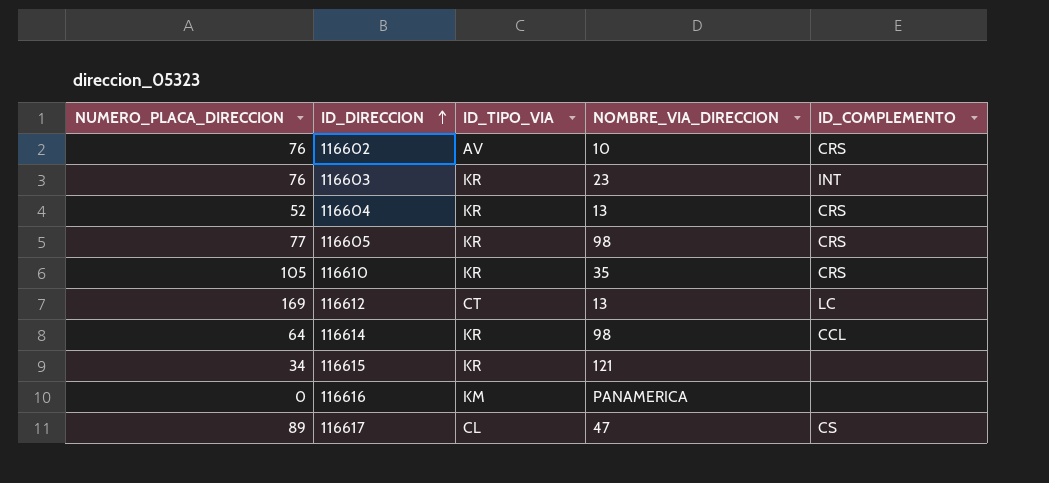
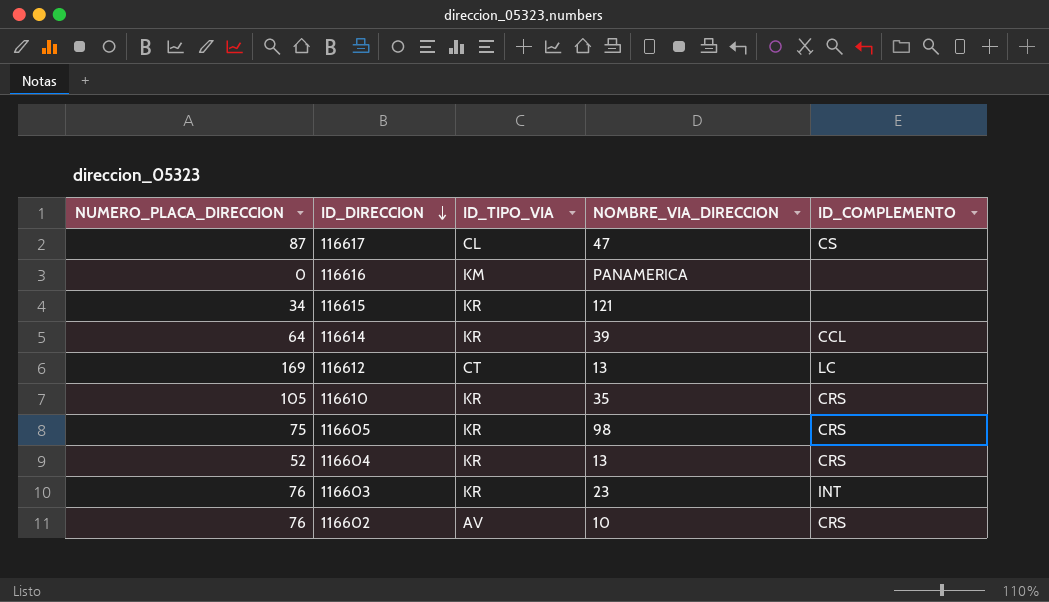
row order: ID_DIRECCION ascending -> ID_DIRECCION descending
116617 | NUMERO_PLACA_DIRECCION: 89 -> 87
116614 | NOMBRE_VIA_DIRECCION: 98 -> 39
116605 | NUMERO_PLACA_DIRECCION: 77 -> 75

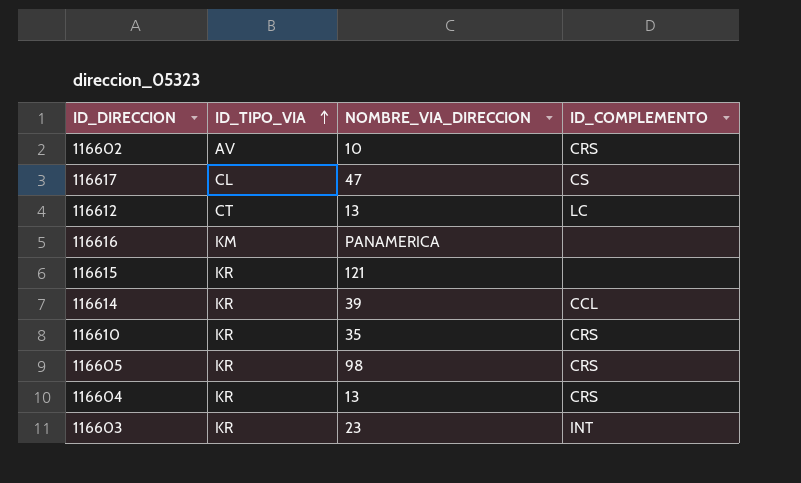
row order: ID_DIRECCION descending -> ID_TIPO_VIA ascending
column NUMERO_PLACA_DIRECCION | position: 1 -> none

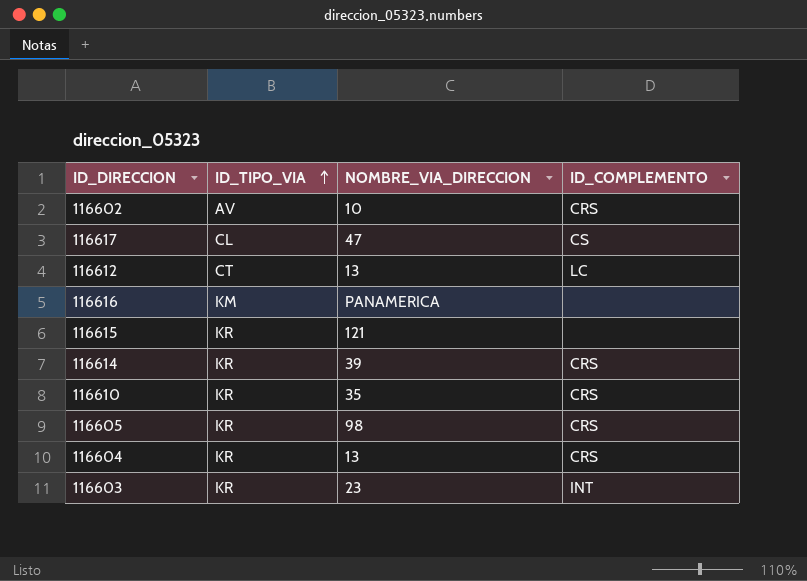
116614 | ID_COMPLEMENTO: CCL -> CRS

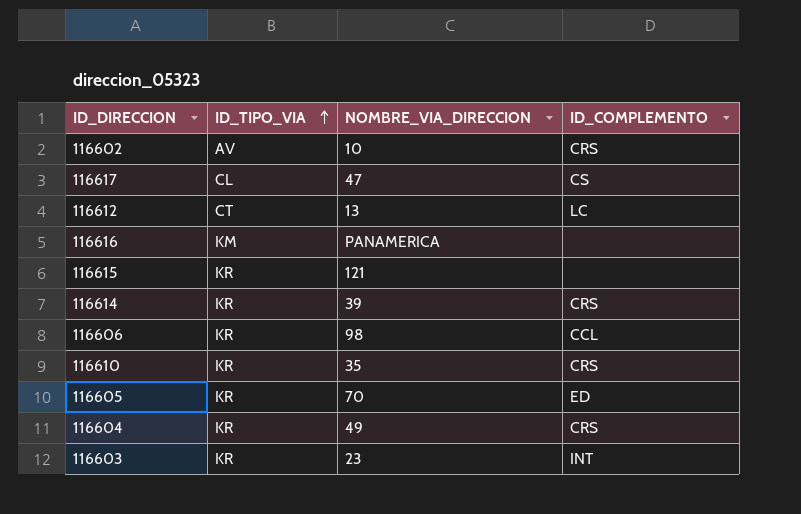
row 116606: none -> KR | 98 | CCL
116605 | NOMBRE_VIA_DIRECCION: 98 -> 70
116605 | ID_COMPLEMENTO: CRS -> ED
116604 | NOMBRE_VIA_DIRECCION: 13 -> 49

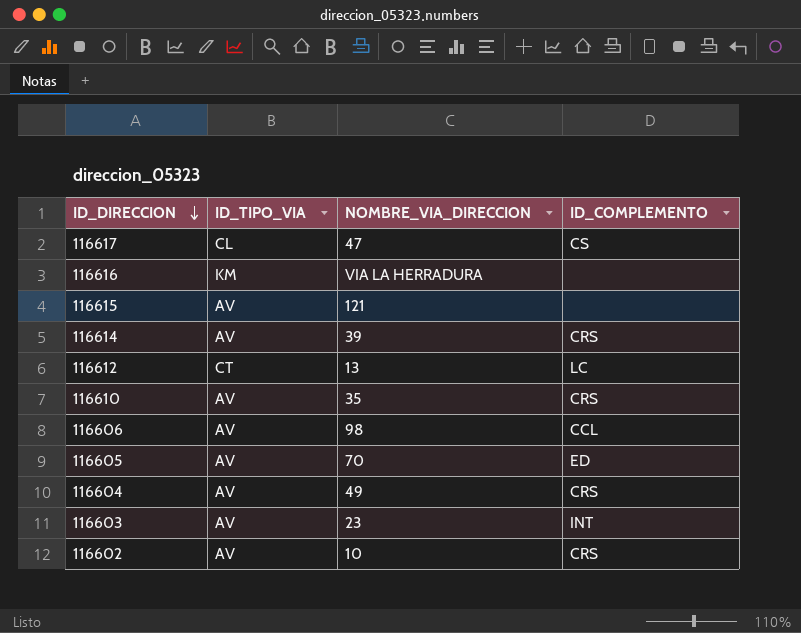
row order: ID_TIPO_VIA ascending -> ID_DIRECCION descending
116616 | NOMBRE_VIA_DIRECCION: PANAMERICA -> VIA LA HERRADURA
116615 | ID_TIPO_VIA: KR -> AV
116614 | ID_TIPO_VIA: KR -> AV
116610 | ID_TIPO_VIA: KR -> AV
116606 | ID_TIPO_VIA: KR -> AV
116605 | ID_TIPO_VIA: KR -> AV
116604 | ID_TIPO_VIA: KR -> AV
116603 | ID_TIPO_VIA: KR -> AV

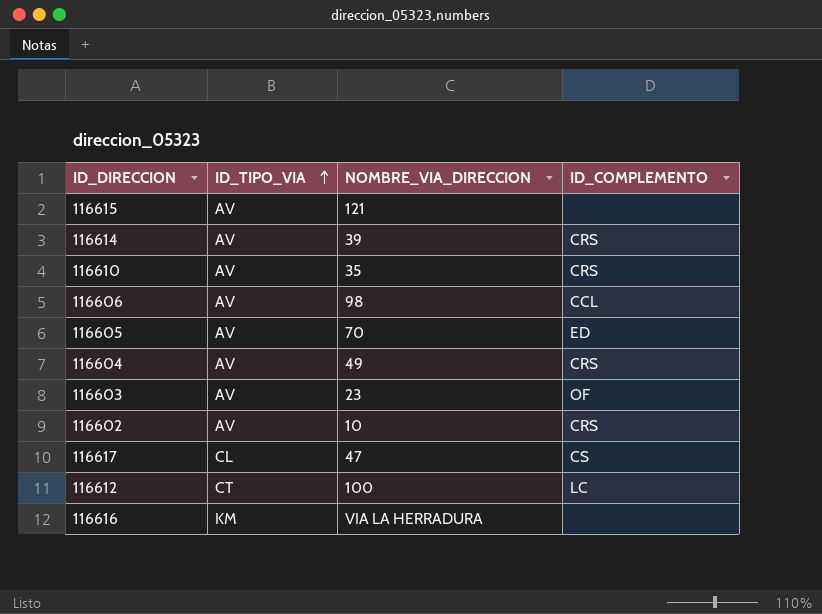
row order: ID_DIRECCION descending -> ID_TIPO_VIA ascending
116603 | ID_COMPLEMENTO: INT -> OF
116612 | NOMBRE_VIA_DIRECCION: 13 -> 100

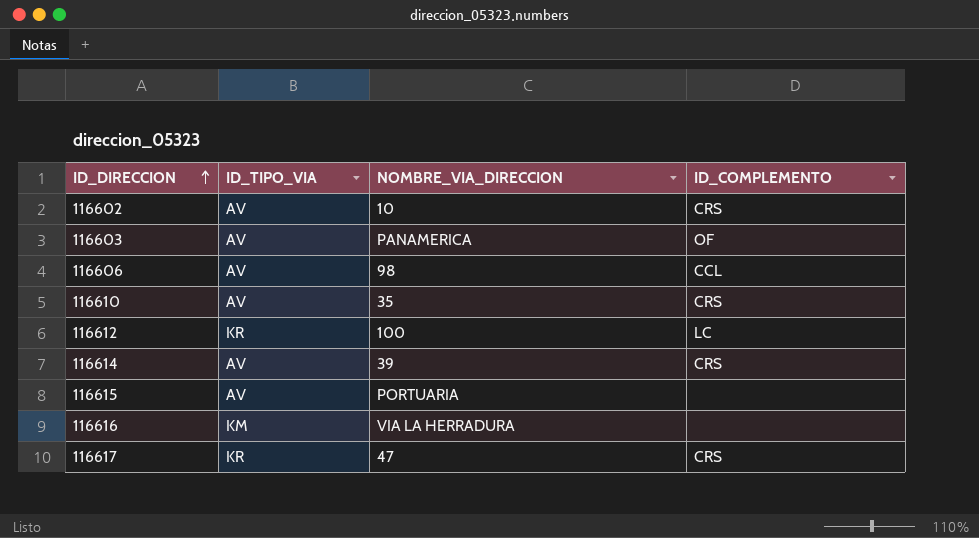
row order: ID_TIPO_VIA ascending -> ID_DIRECCION ascending
row 116605: AV | 70 | ED -> none
row 116604: AV | 49 | CRS -> none
116603 | NOMBRE_VIA_DIRECCION: 23 -> PANAMERICA
116612 | ID_TIPO_VIA: CT -> KR
116615 | NOMBRE_VIA_DIRECCION: 121 -> PORTUARIA
116617 | ID_TIPO_VIA: CL -> KR
116617 | ID_COMPLEMENTO: CS -> CRS

